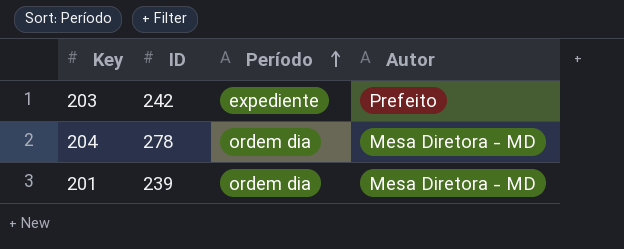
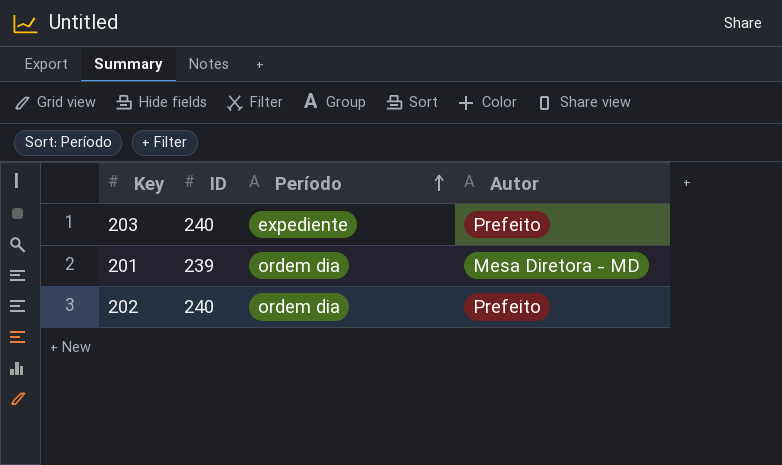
row 204: 278 | ordem dia | Mesa Diretora - MD -> none
203 | ID: 242 -> 240
row 202: none -> 240 | ordem dia | Prefeito

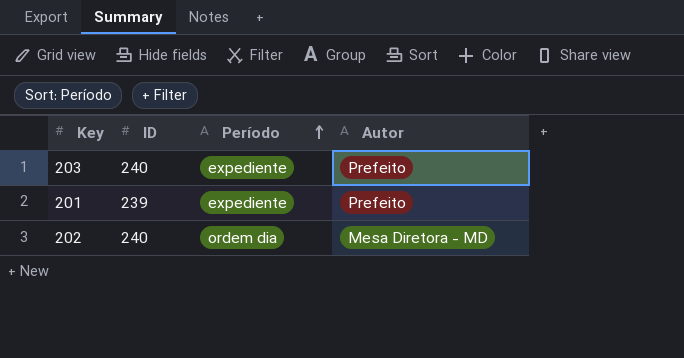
201 | Período: ordem dia -> expediente
201 | Autor: Mesa Diretora - MD -> Prefeito
202 | Autor: Prefeito -> Mesa Diretora - MD

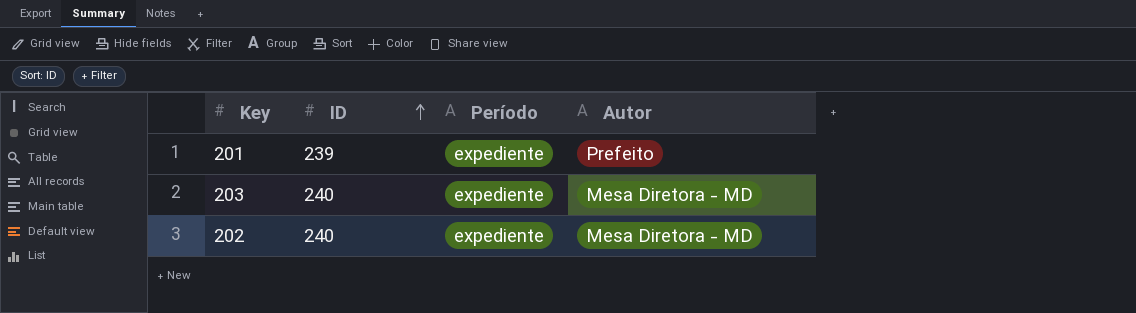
row order: Período ascending -> ID ascending
203 | Autor: Prefeito -> Mesa Diretora - MD
202 | Período: ordem dia -> expediente

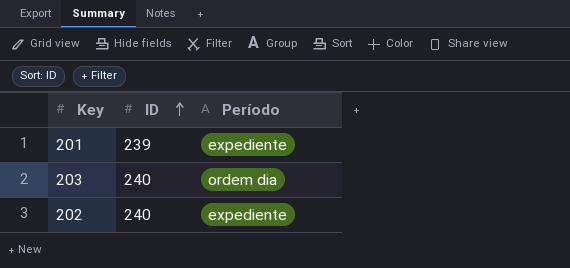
column Autor | position: 4 -> none
203 | Período: expediente -> ordem dia

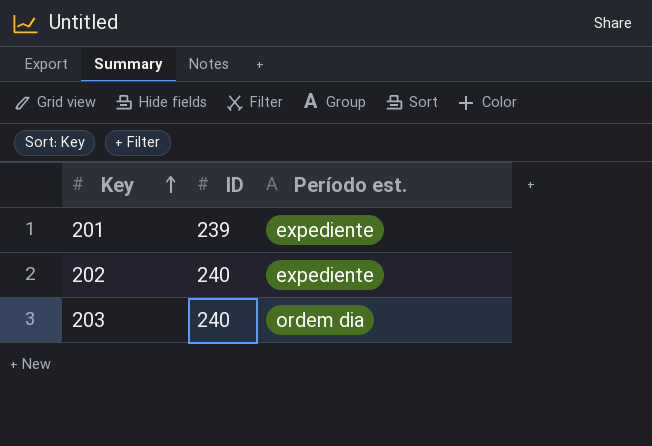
row order: ID ascending -> Key ascending
column name: Período -> Período est.

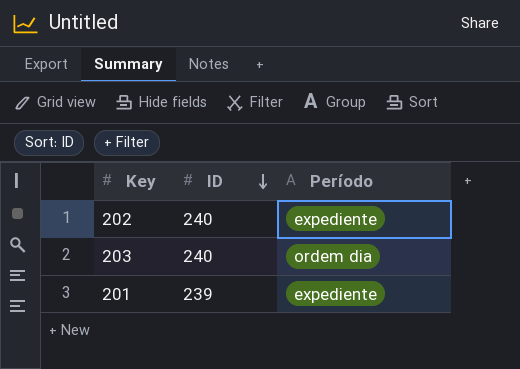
row order: Key ascending -> ID descending
column name: Período est. -> Período

